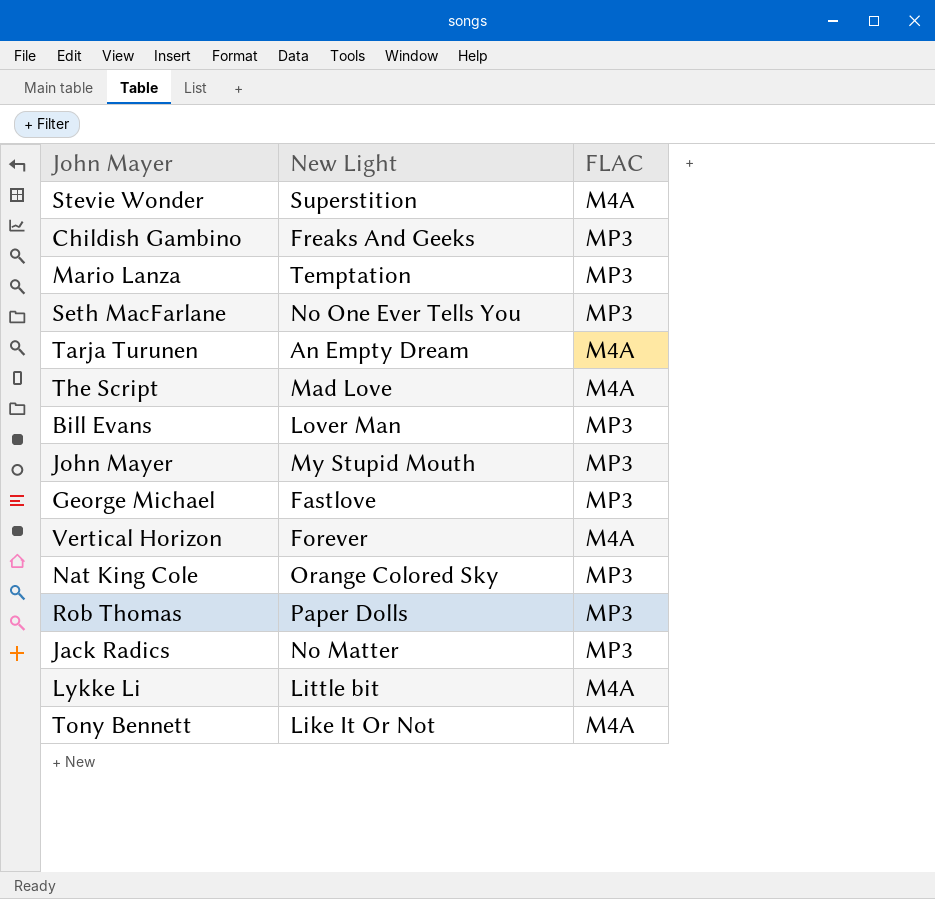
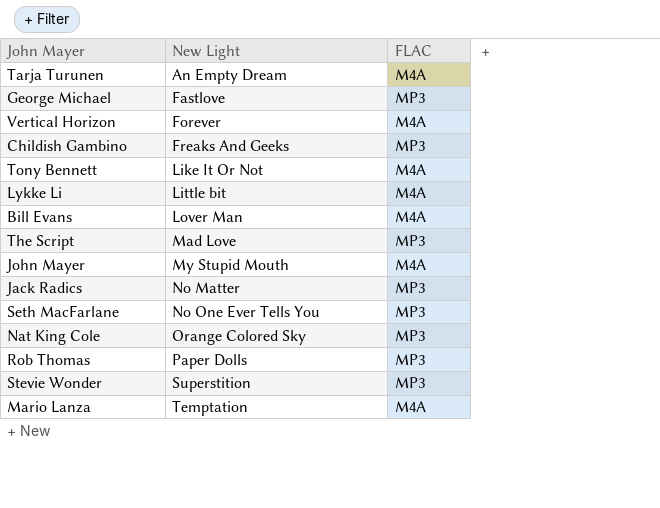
row order: none -> New Light ascending
Bill Evans | FLAC: MP3 -> M4A
The Script | FLAC: M4A -> MP3
John Mayer | FLAC: MP3 -> M4A
Stevie Wonder | FLAC: M4A -> MP3
Mario Lanza | FLAC: MP3 -> M4A

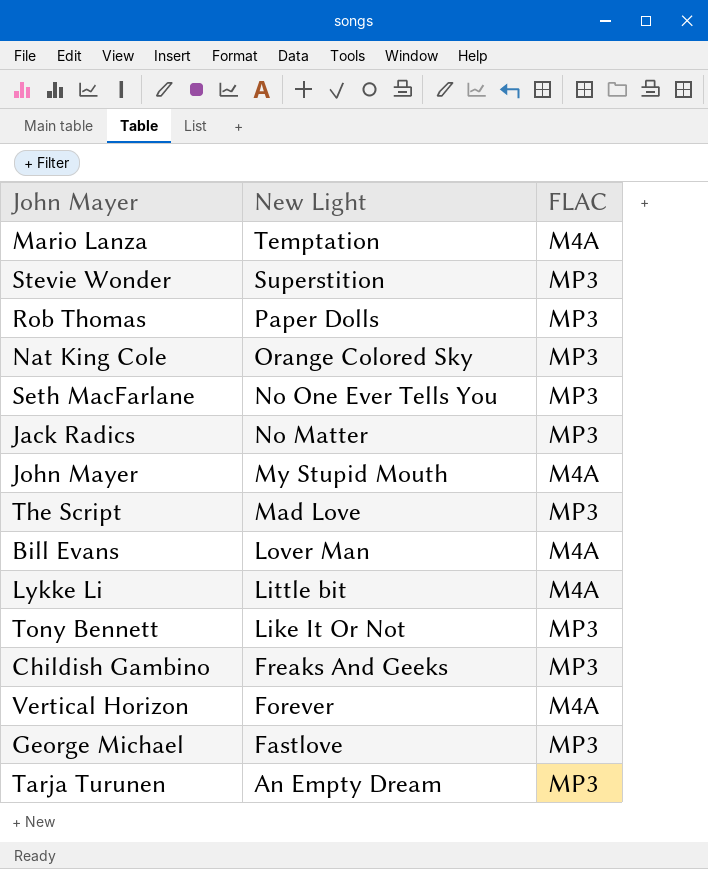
row order: New Light ascending -> New Light descending
Tony Bennett | FLAC: M4A -> MP3
Tarja Turunen | FLAC: M4A -> MP3

